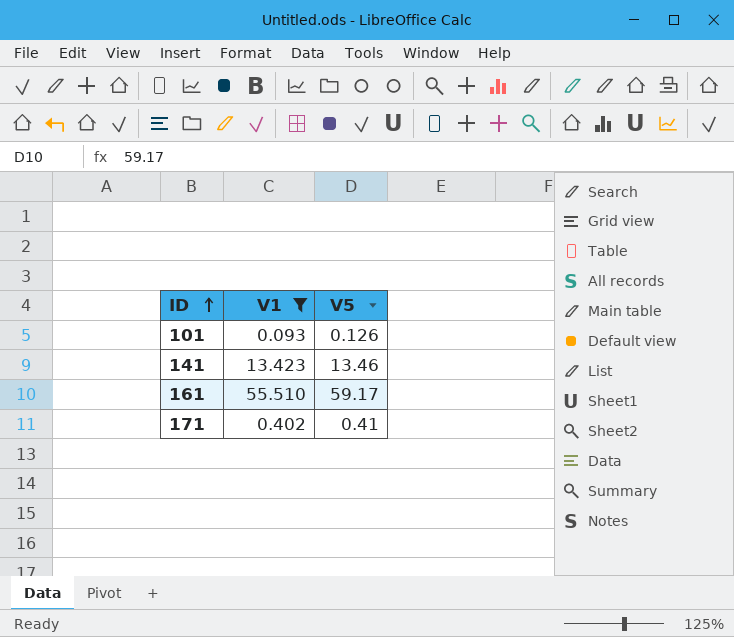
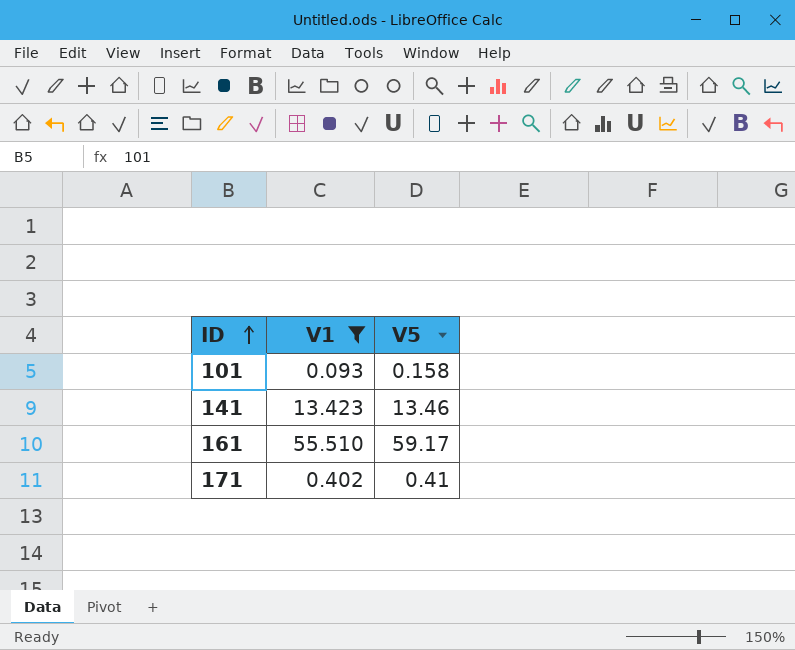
101 | V5: 0.126 -> 0.158

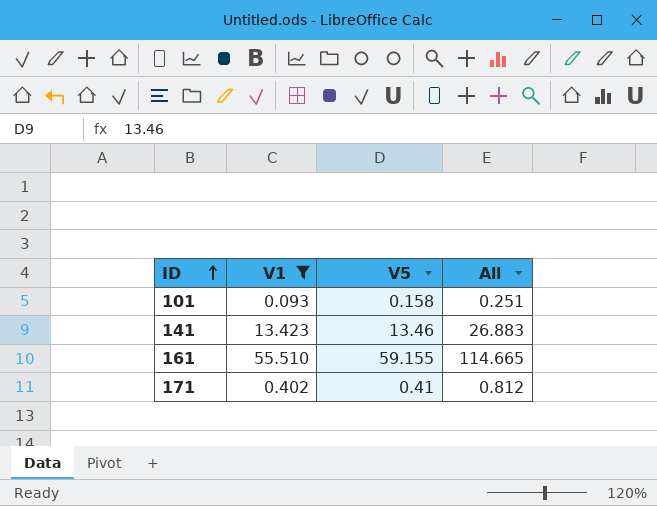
column All | formula: none -> [V1] + [V5]
161 | V5: 59.17 -> 59.155

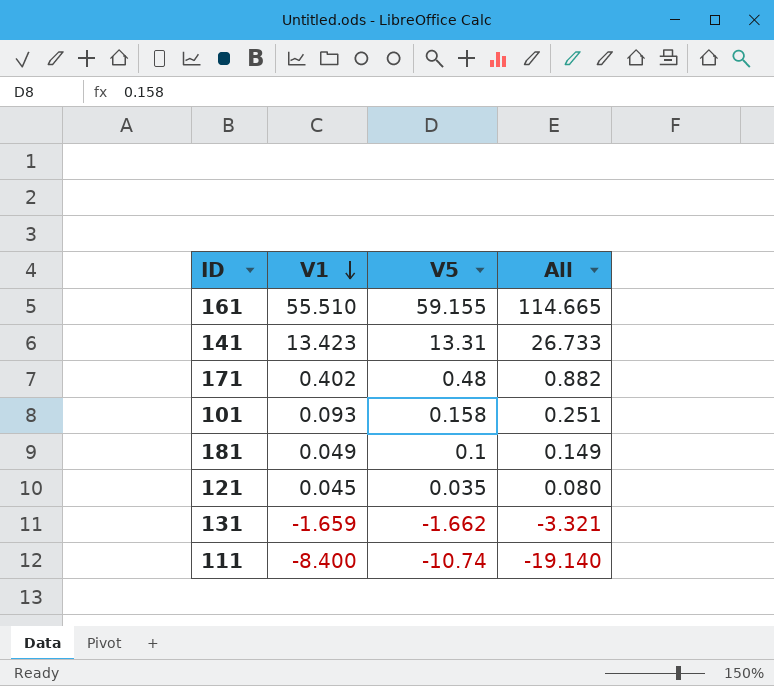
filter: V1 >= 0.093 -> none
row order: ID ascending -> V1 descending
141 | V5: 13.46 -> 13.31
141 | All: 26.883 -> 26.733
171 | V5: 0.41 -> 0.48
171 | All: 0.812 -> 0.882

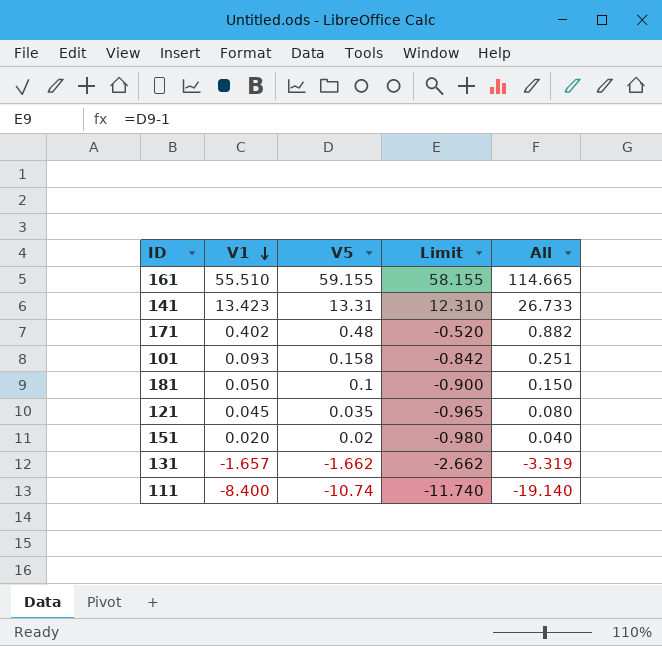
column Limit | formula: none -> [V5] - 1
181 | V1: 0.049 -> 0.050
181 | All: 0.149 -> 0.150
row 151: none -> 0.020 | 0.02 | -0.980 | 0.040
131 | V1: -1.659 -> -1.657
131 | All: -3.321 -> -3.319

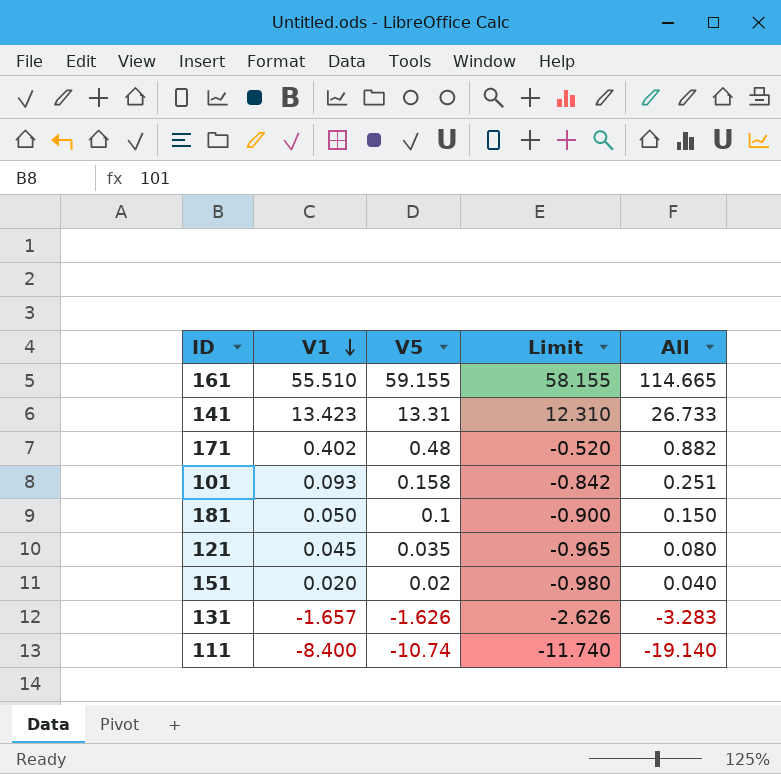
131 | V5: -1.662 -> -1.626
131 | Limit: -2.662 -> -2.626
131 | All: -3.319 -> -3.283

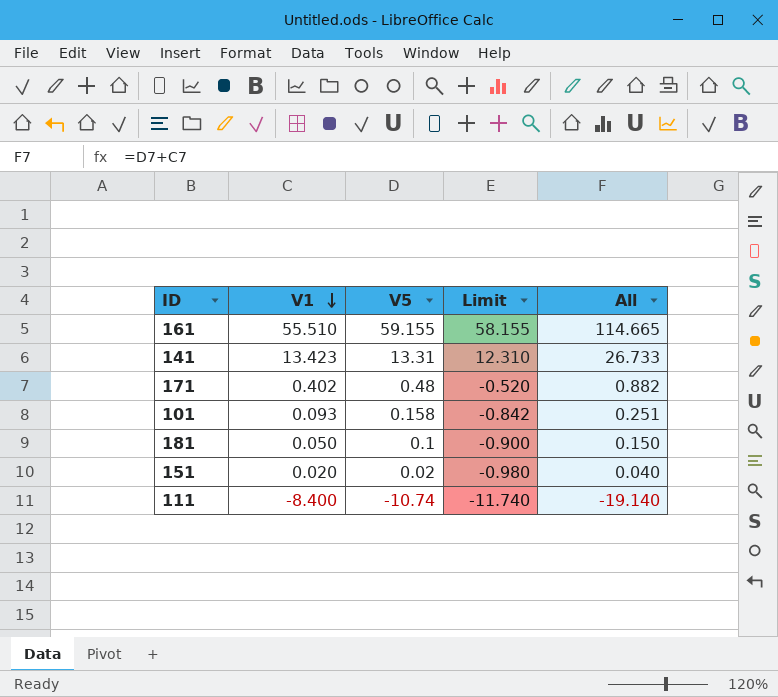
row 121: 0.045 | 0.035 | -0.965 | 0.080 -> none
row 131: -1.657 | -1.626 | -2.626 | -3.283 -> none

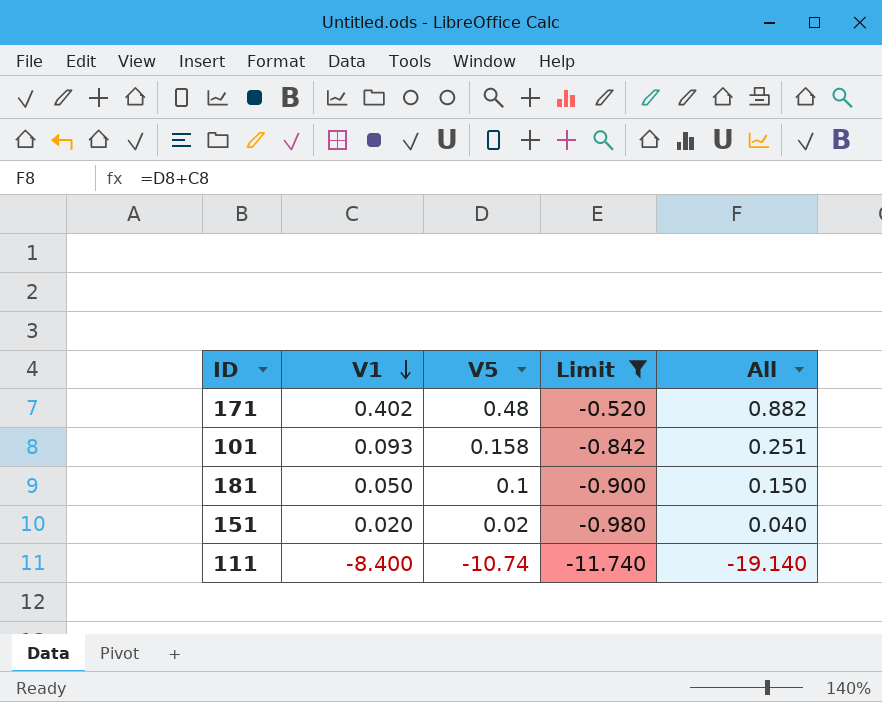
filter: none -> Limit <= -0.520

